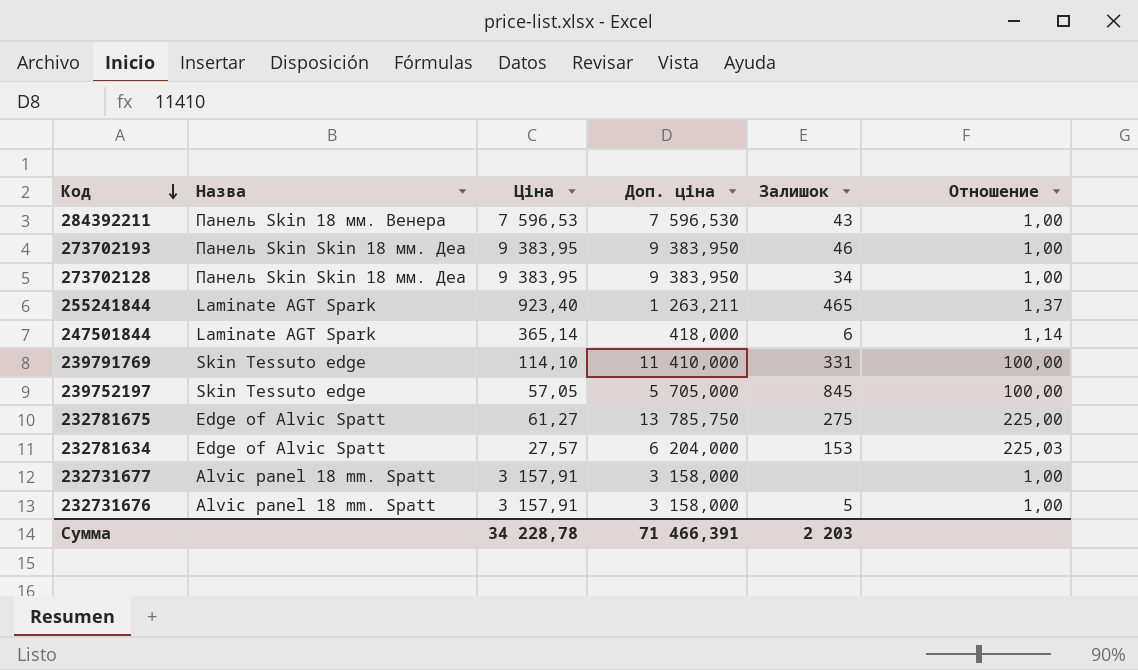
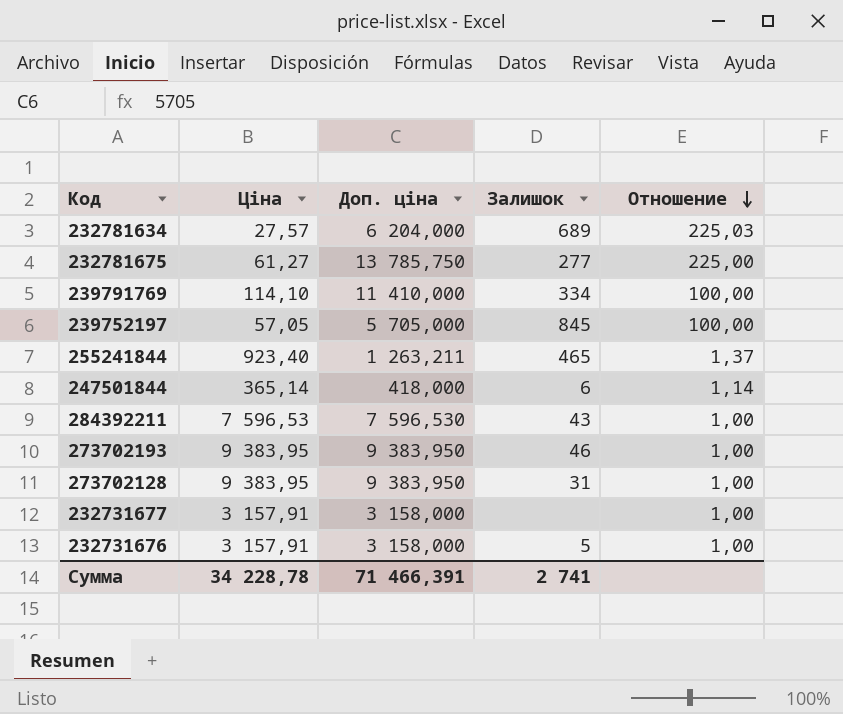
row order: Код descending -> Отношение descending
column Назва | position: 2 -> none
232781634 | Залишок: 153 -> 689
232781675 | Залишок: 275 -> 277
239791769 | Залишок: 331 -> 334
273702128 | Залишок: 34 -> 31
Сумма | Залишок: 2 203 -> 2 741

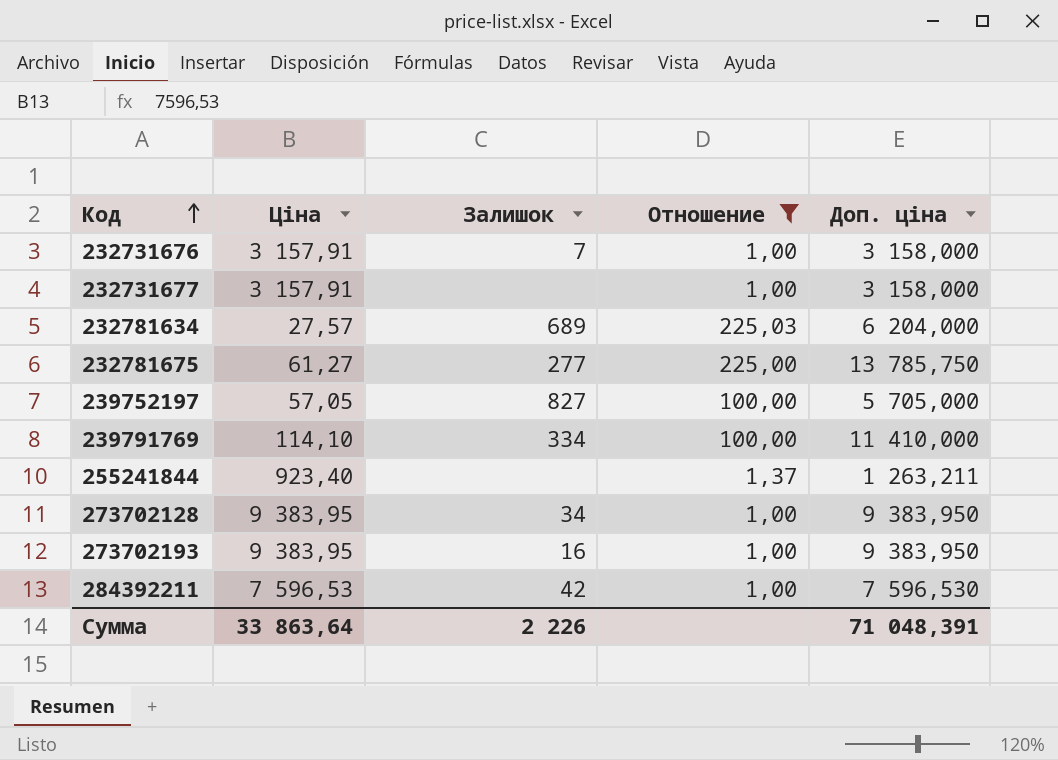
filter: none -> Отношение != 1,14
row order: Отношение descending -> Код ascending
column Доп. ціна | position: 3 -> 5
232731676 | Залишок: 5 -> 7
239752197 | Залишок: 845 -> 827
255241844 | Залишок: 465 -> none
273702128 | Залишок: 31 -> 34
273702193 | Залишок: 46 -> 16
284392211 | Залишок: 43 -> 42
Сумма | Ціна: 34 228,78 -> 33 863,64
Сумма | Залишок: 2 741 -> 2 226
Сумма | Доп. ціна: 71 466,391 -> 71 048,391

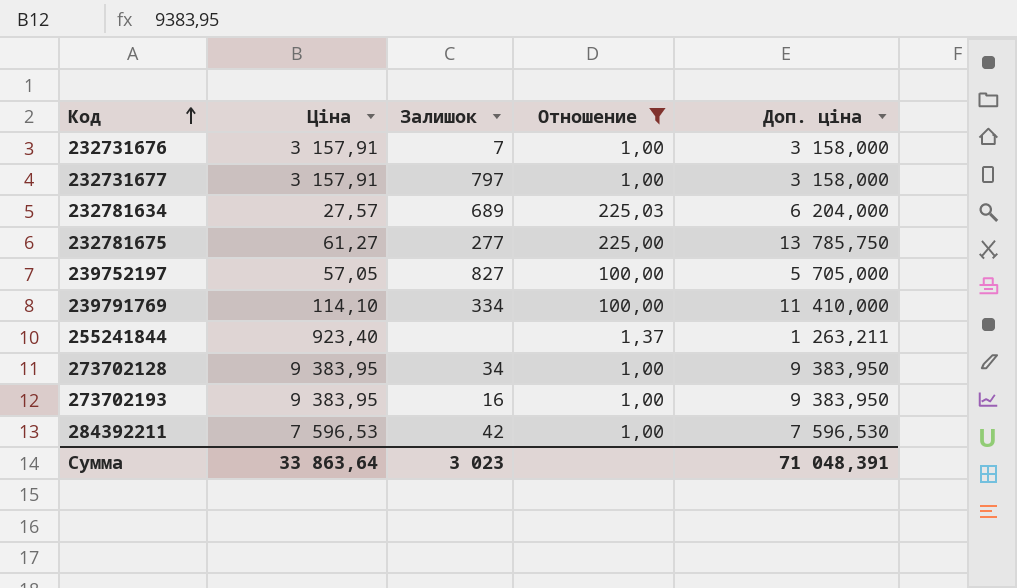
232731677 | Залишок: none -> 797
Сумма | Залишок: 2 226 -> 3 023

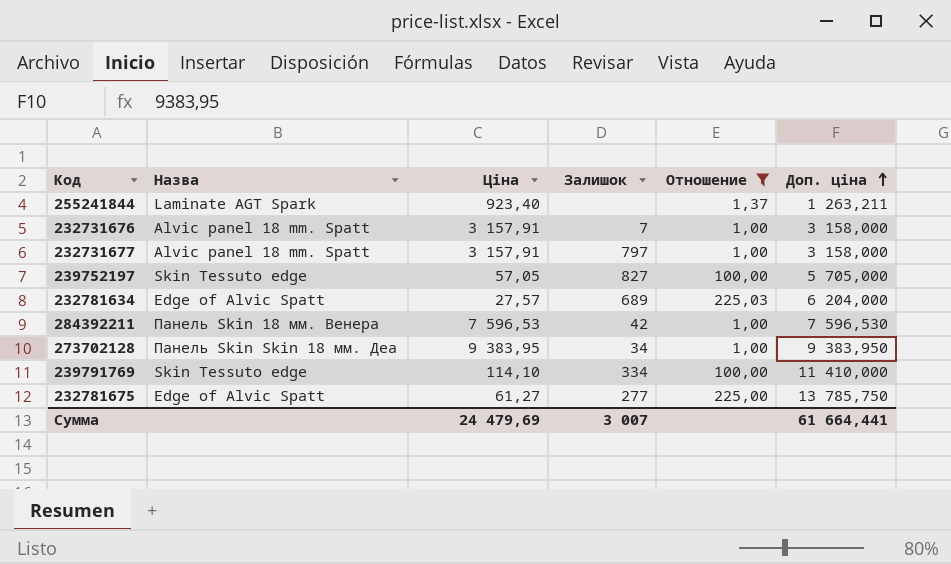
row order: Код ascending -> Доп. ціна ascending
column Назва | position: none -> 2
row 273702193: 9 383,95 | 16 | 1,00 | 9 383,950 -> none
Сумма | Ціна: 33 863,64 -> 24 479,69
Сумма | Залишок: 3 023 -> 3 007
Сумма | Доп. ціна: 71 048,391 -> 61 664,441

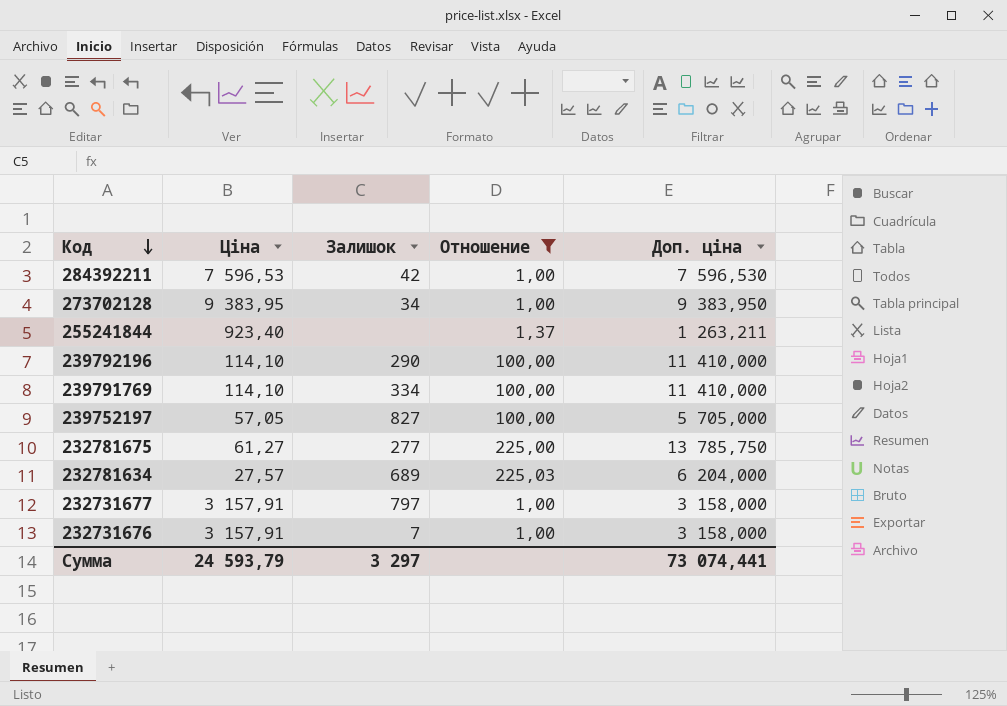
row order: Доп. ціна ascending -> Код descending
column Назва | position: 2 -> none
row 239792196: none -> 114,10 | 290 | 100,00 | 11 410,000
Сумма | Ціна: 24 479,69 -> 24 593,79
Сумма | Залишок: 3 007 -> 3 297
Сумма | Доп. ціна: 61 664,441 -> 73 074,441

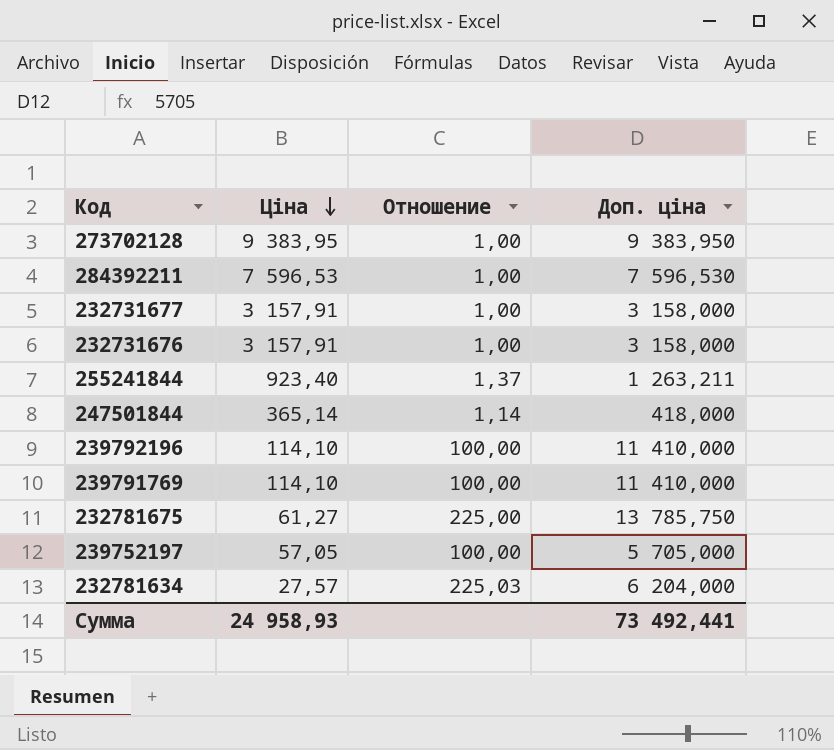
filter: Отношение != 1,14 -> none
row order: Код descending -> Ціна descending
column Залишок | position: 3 -> none
Сумма | Ціна: 24 593,79 -> 24 958,93
Сумма | Доп. ціна: 73 074,441 -> 73 492,441

